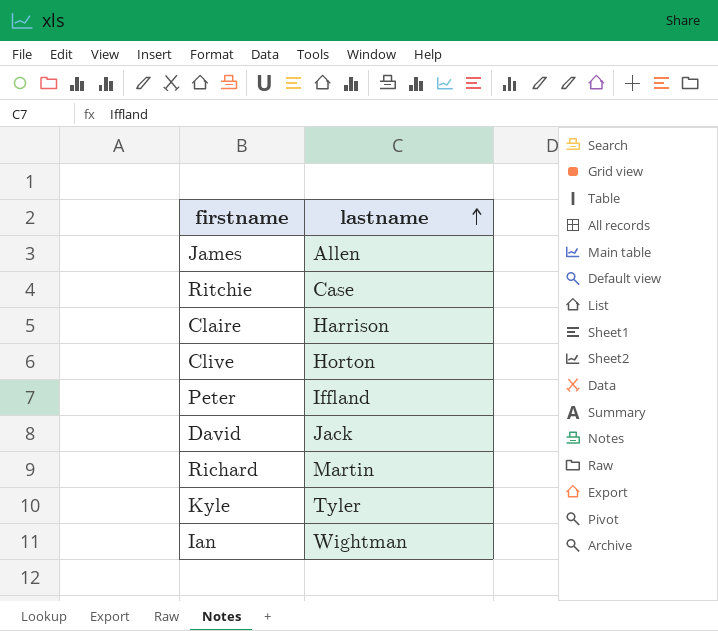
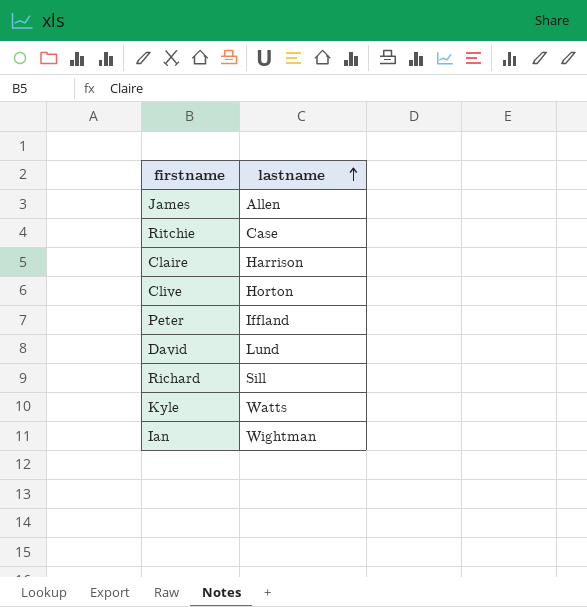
David | lastname: Jack -> Lund
Richard | lastname: Martin -> Sill
Kyle | lastname: Tyler -> Watts

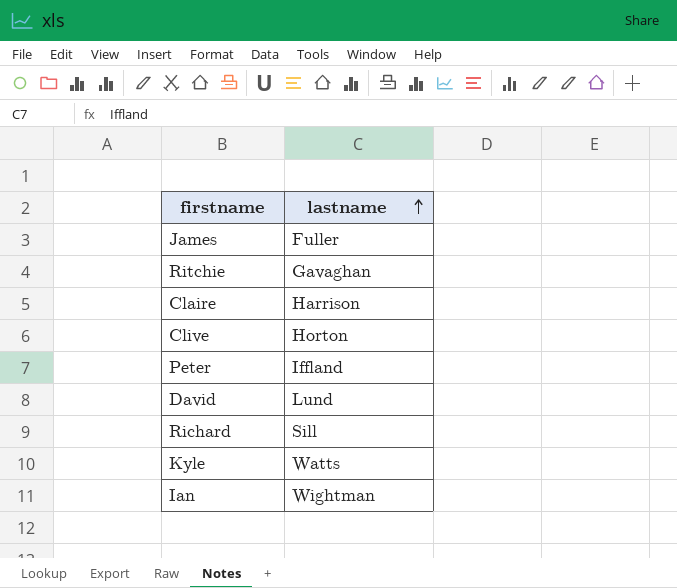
James | lastname: Allen -> Fuller
Ritchie | lastname: Case -> Gavaghan

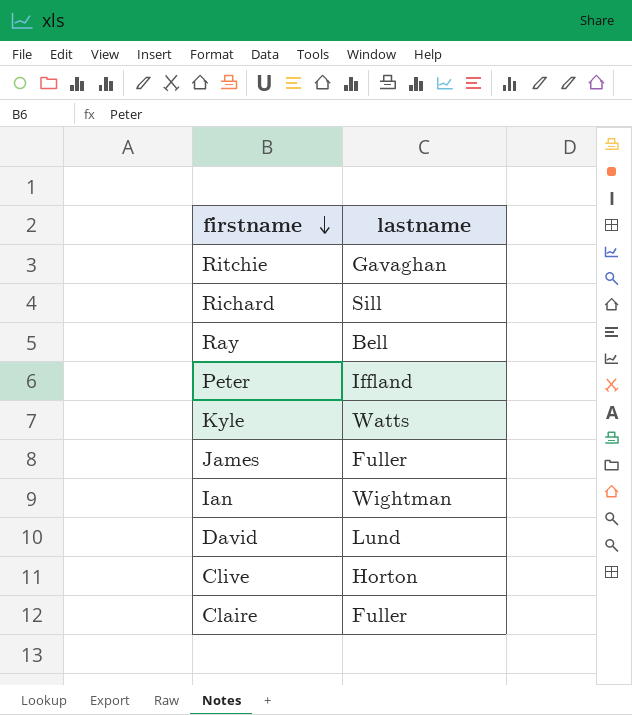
row order: lastname ascending -> firstname descending
row Ray: none -> Bell
Claire | lastname: Harrison -> Fuller

